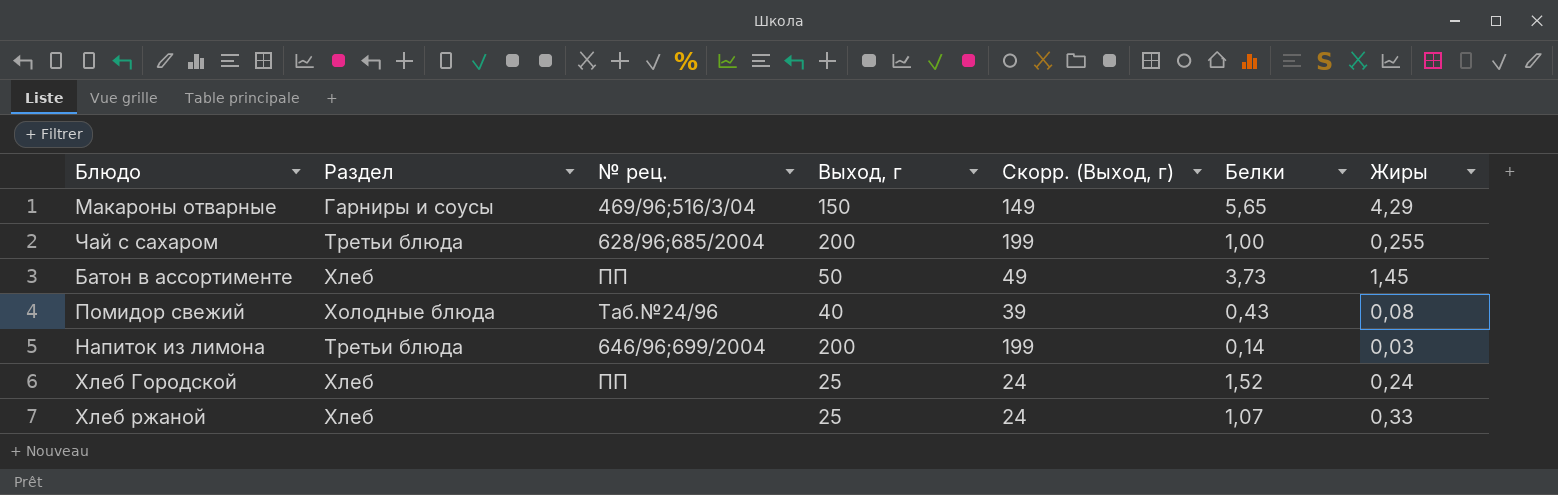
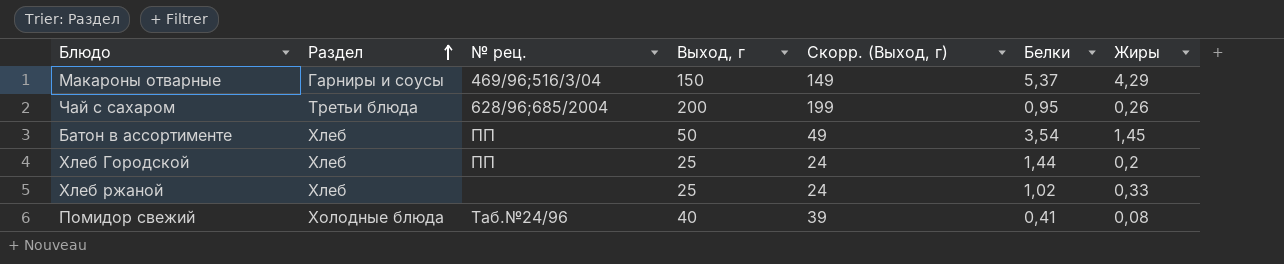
row order: none -> Раздел ascending
row Напиток из лимона: Третьи блюда | 646/96;699/2004 | 200 | 199 | 0,14 | 0,03 -> none
Макароны отварные | Белки: 5,65 -> 5,37
Чай с сахаром | Белки: 1,00 -> 0,95
Чай с сахаром | Жиры: 0,255 -> 0,26
Батон в ассортименте | Белки: 3,73 -> 3,54
Хлеб Городской | Белки: 1,52 -> 1,44
Хлеб Городской | Жиры: 0,24 -> 0,2
Хлеб ржаной | Белки: 1,07 -> 1,02
Помидор свежий | Белки: 0,43 -> 0,41

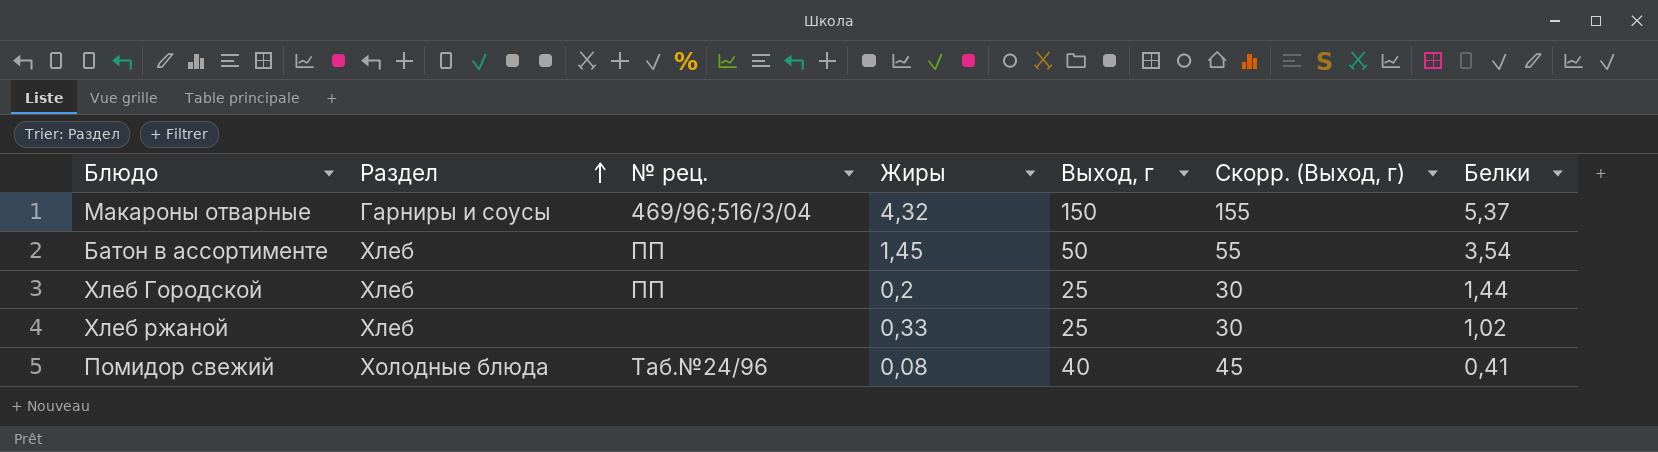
column Жиры | position: 7 -> 4
column Скорр. (Выход, г) | formula: [Выход, г] - 1 -> [Выход, г] + 5
row Чай с сахаром: Третьи блюда | 628/96;685/2004 | 200 | 199 | 0,95 | 0,26 -> none
Макароны отварные | Жиры: 4,29 -> 4,32

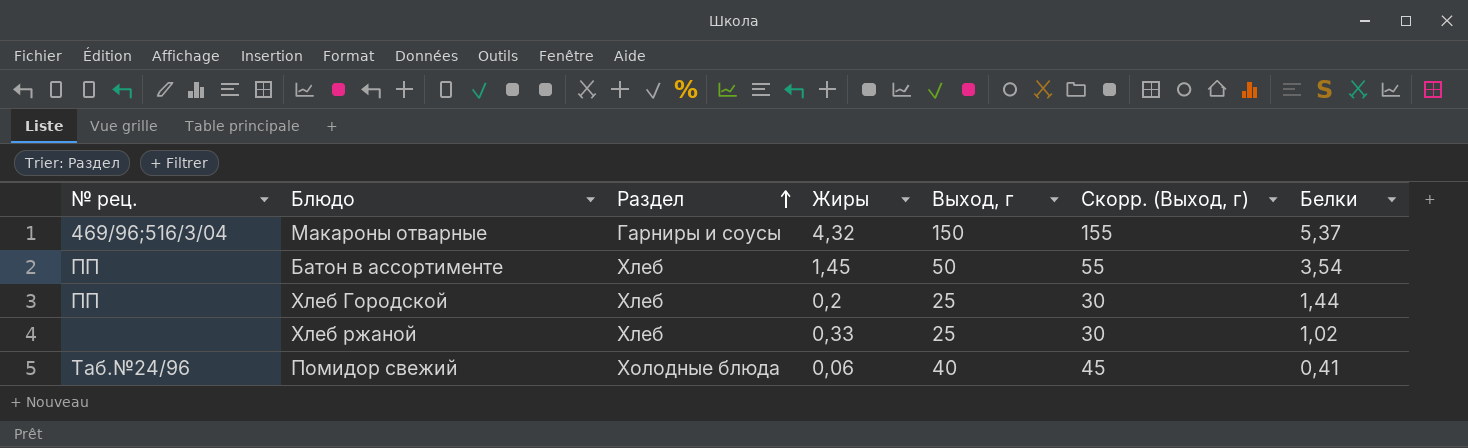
column № рец. | position: 3 -> 1
Помидор свежий | Жиры: 0,08 -> 0,06

